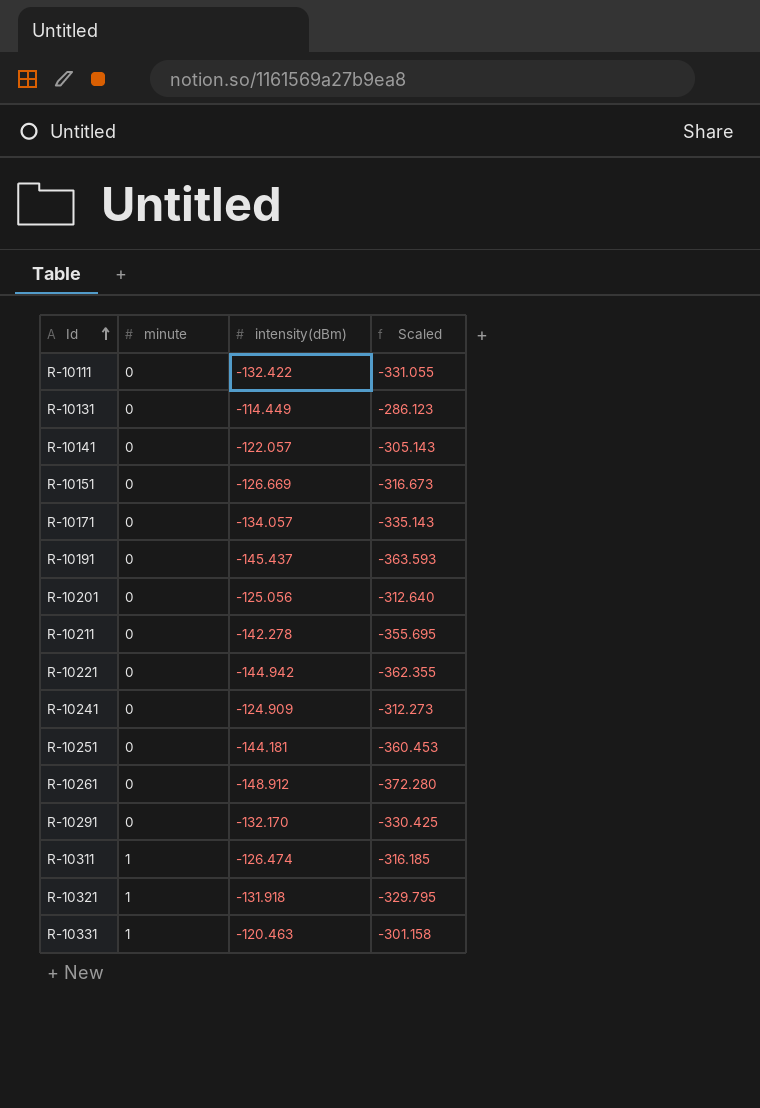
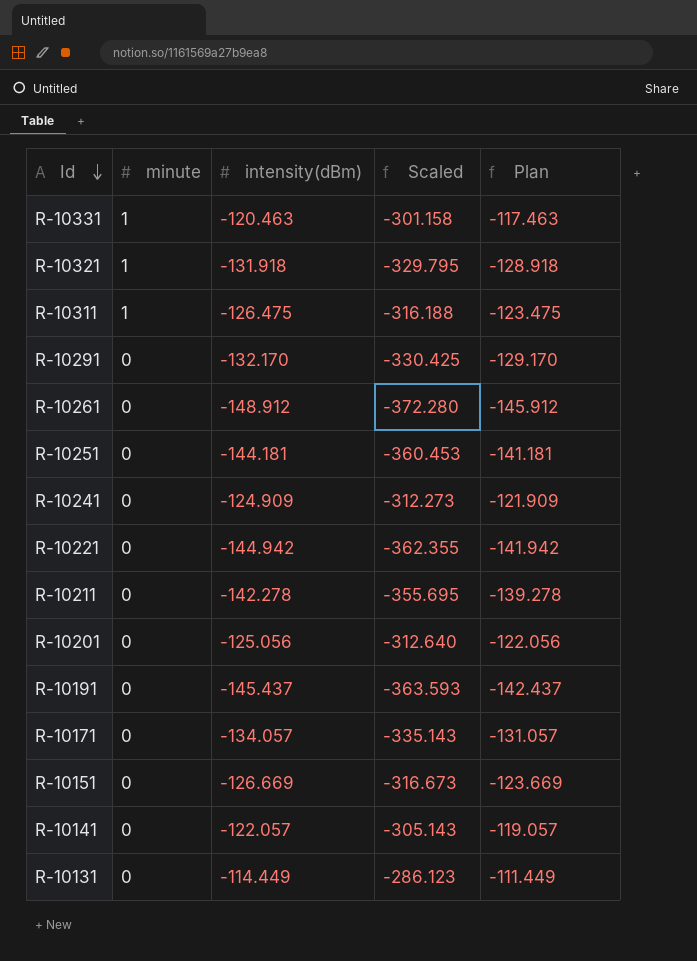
row order: Id ascending -> Id descending
column Plan | formula: none -> [intensity(dBm)] + 3
row R-10111: 0 | -132.422 | -331.055 -> none
R-10311 | intensity(dBm): -126.474 -> -126.475
R-10311 | Scaled: -316.185 -> -316.188

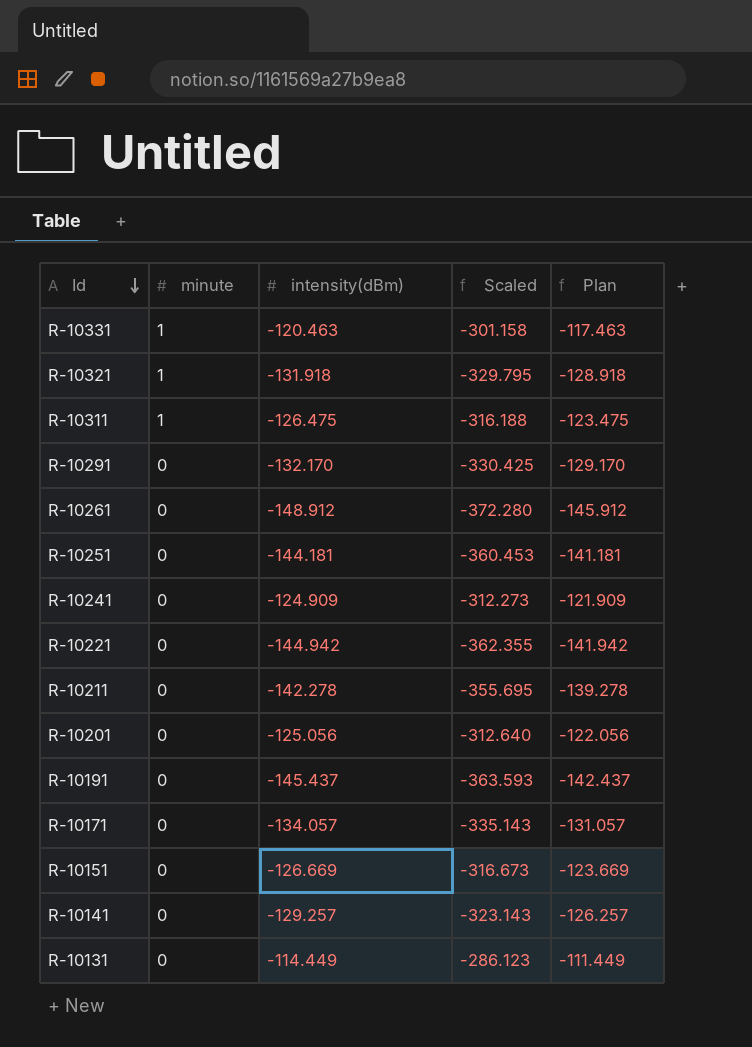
R-10141 | intensity(dBm): -122.057 -> -129.257
R-10141 | Scaled: -305.143 -> -323.143
R-10141 | Plan: -119.057 -> -126.257

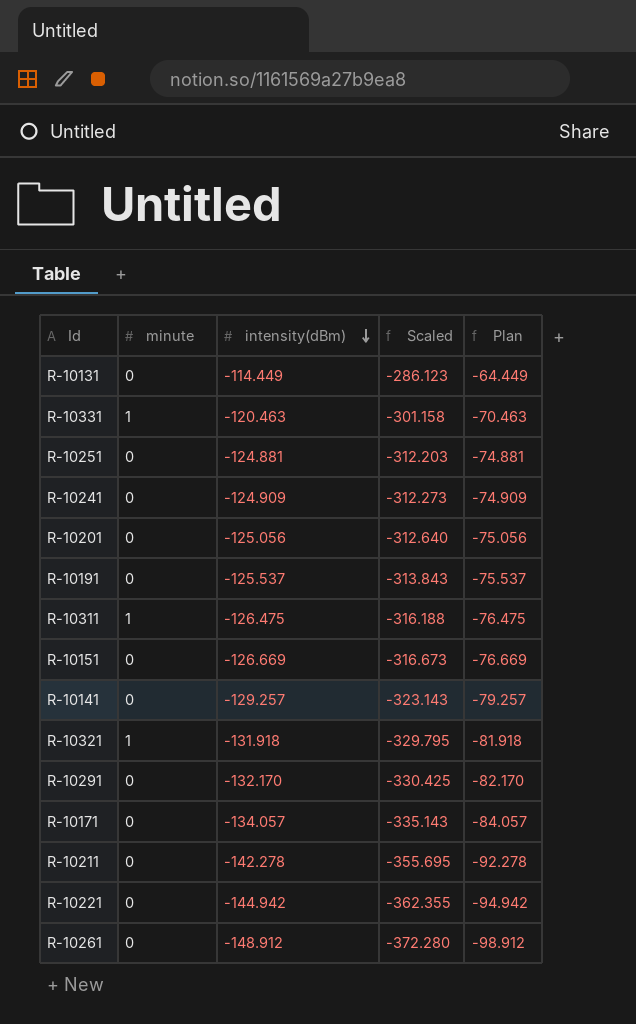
row order: Id descending -> intensity(dBm) descending
column Plan | formula: [intensity(dBm)] + 3 -> [intensity(dBm)] + 50
R-10251 | intensity(dBm): -144.181 -> -124.881
R-10251 | Scaled: -360.453 -> -312.203
R-10191 | intensity(dBm): -145.437 -> -125.537
R-10191 | Scaled: -363.593 -> -313.843

